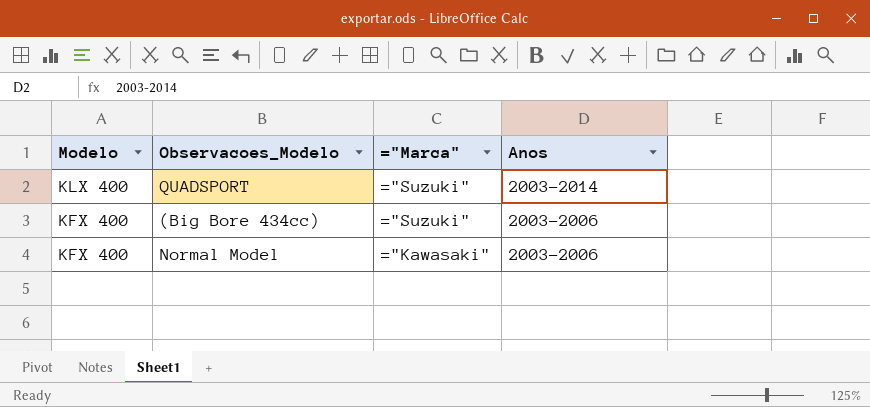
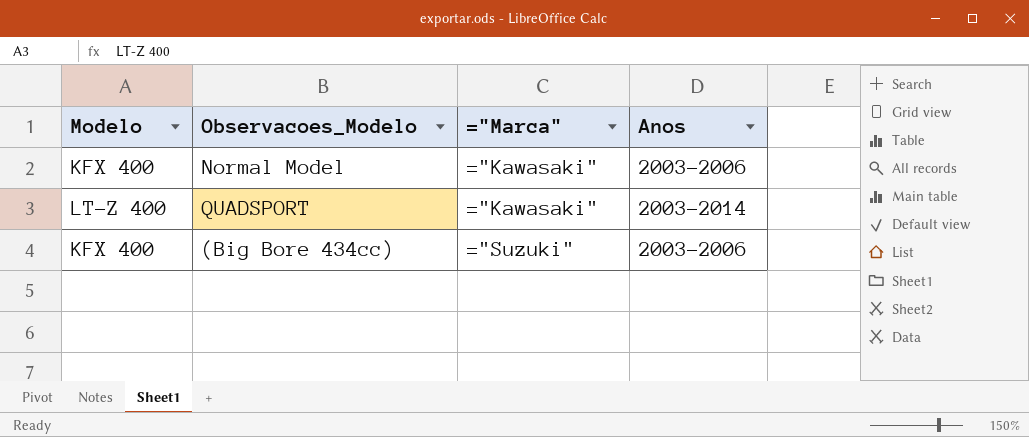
row order: Modelo descending -> ="Marca" ascending
QUADSPORT | Modelo: KLX 400 -> LT-Z 400
QUADSPORT | ="Marca": ="Suzuki" -> ="Kawasaki"

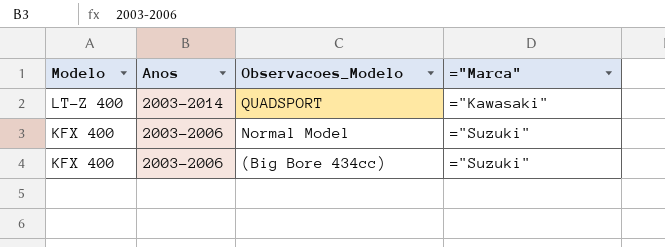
row order: ="Marca" ascending -> Modelo descending
column Anos | position: 4 -> 2
Normal Model | ="Marca": ="Kawasaki" -> ="Suzuki"

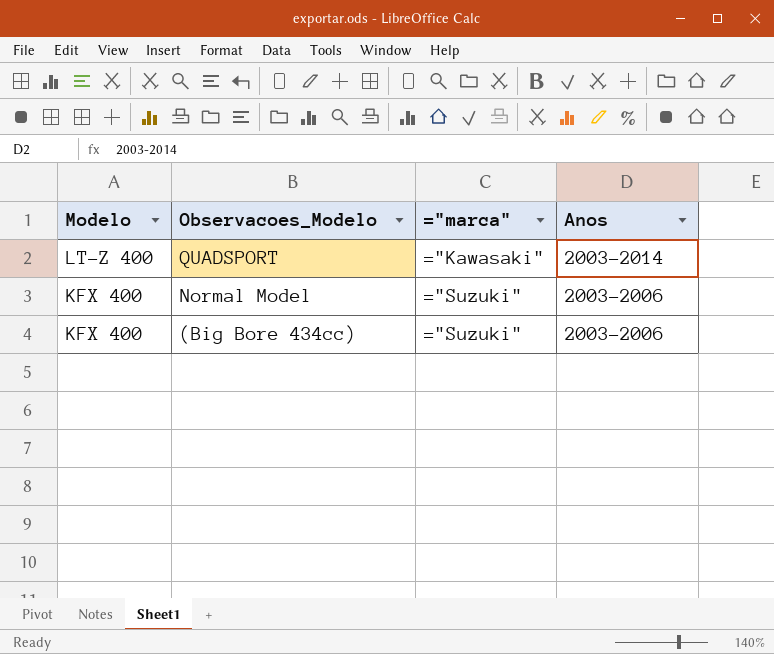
column name: ="Marca" -> ="marca"
column Anos | position: 2 -> 4

